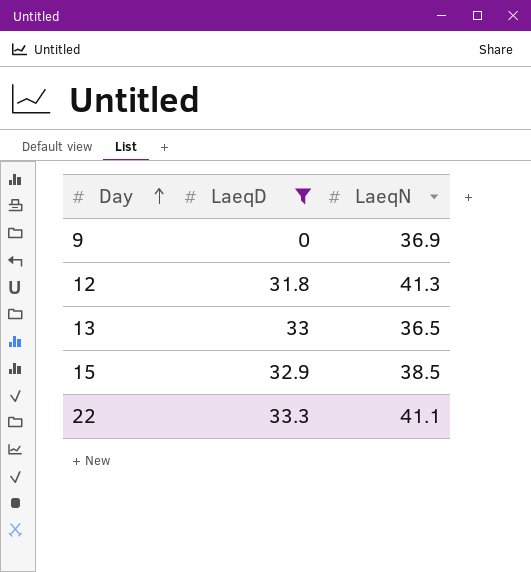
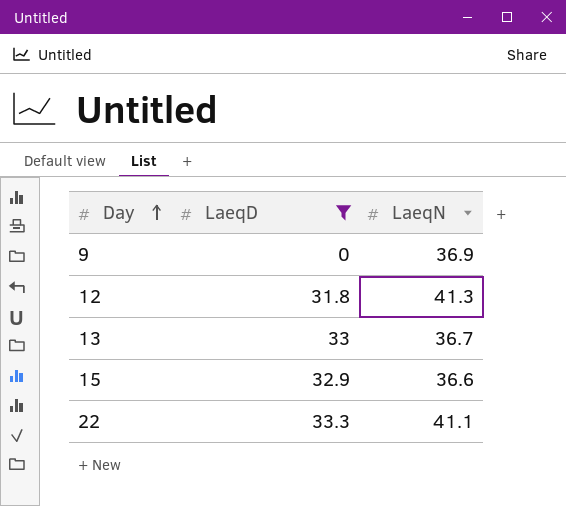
13 | LaeqN: 36.5 -> 36.7
15 | LaeqN: 38.5 -> 36.6

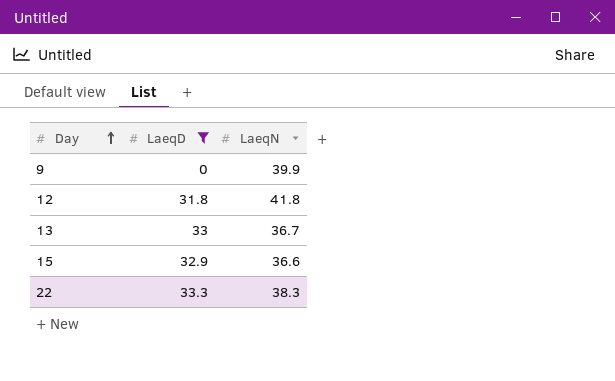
9 | LaeqN: 36.9 -> 39.9
12 | LaeqN: 41.3 -> 41.8
22 | LaeqN: 41.1 -> 38.3

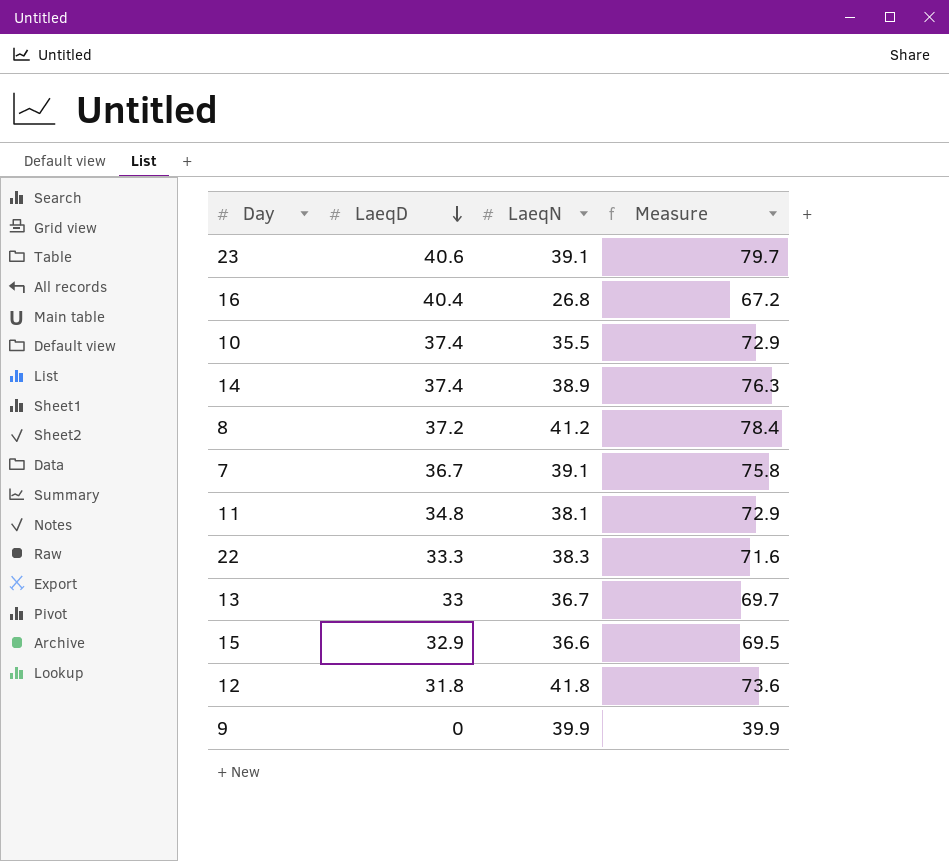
filter: LaeqD <= 33.3 -> none
row order: Day ascending -> LaeqD descending
column Measure | formula: none -> [LaeqD] + [LaeqN]

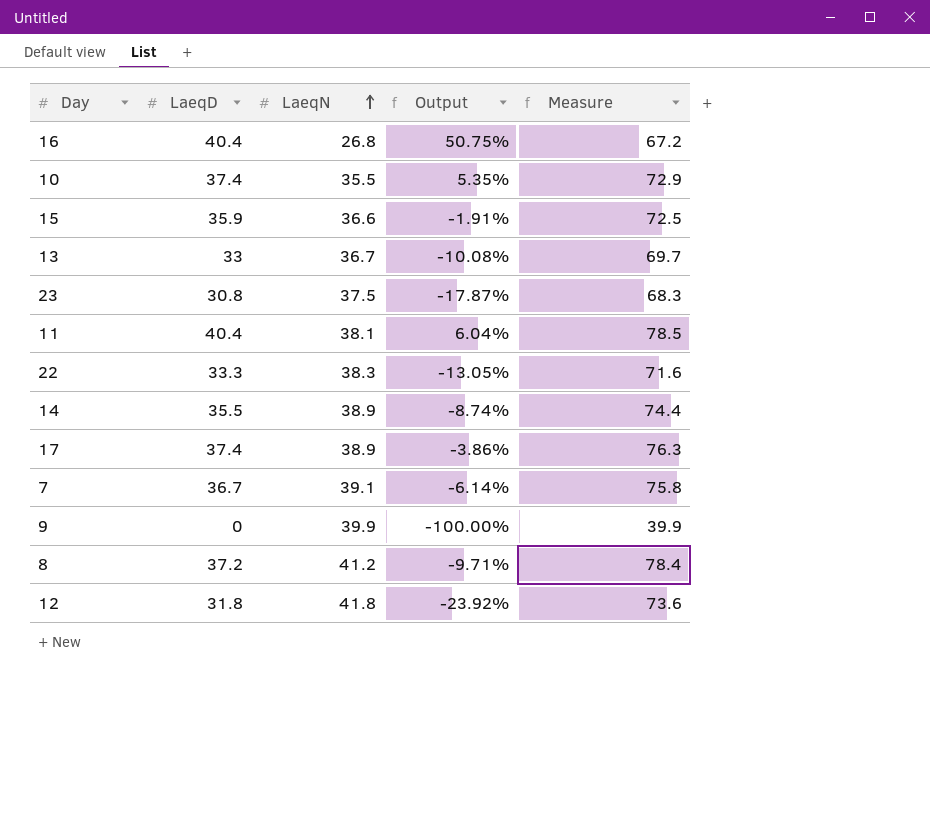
row order: LaeqD descending -> LaeqN ascending
column Output | formula: none -> ([LaeqD] - [LaeqN]) / [LaeqN]
15 | LaeqD: 32.9 -> 35.9
15 | Measure: 69.5 -> 72.5
23 | LaeqD: 40.6 -> 30.8
23 | LaeqN: 39.1 -> 37.5
23 | Measure: 79.7 -> 68.3
11 | LaeqD: 34.8 -> 40.4
11 | Measure: 72.9 -> 78.5
14 | LaeqD: 37.4 -> 35.5
14 | Measure: 76.3 -> 74.4
row 17: none -> 37.4 | 38.9 | -3.86% | 76.3

